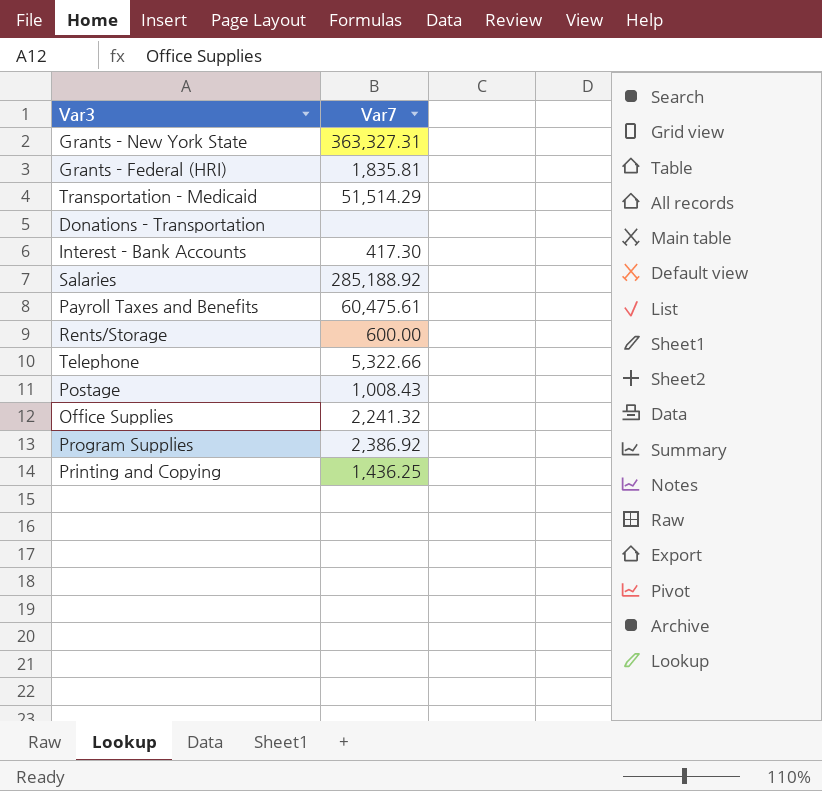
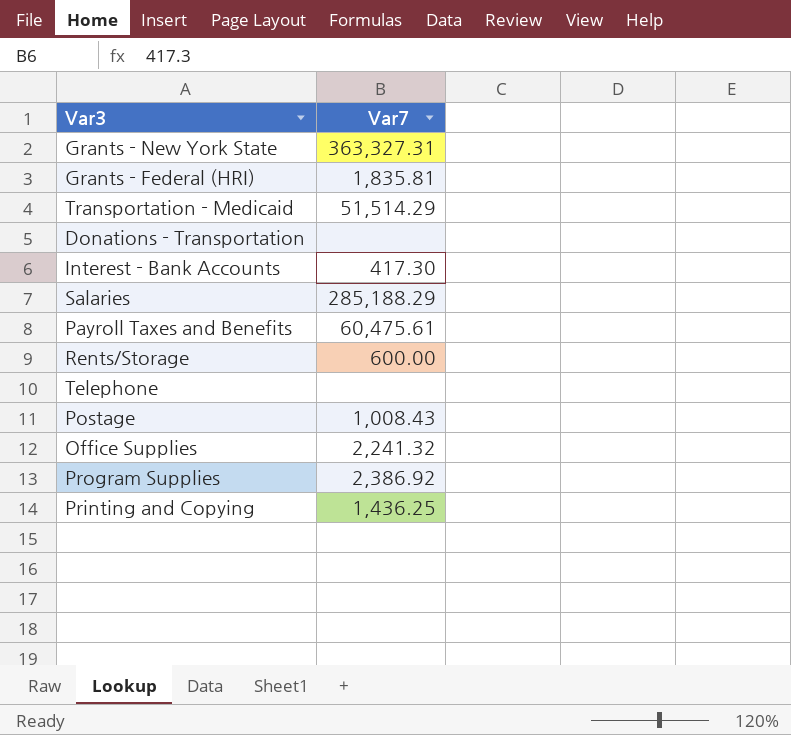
Salaries | Var7: 285,188.92 -> 285,188.29
Telephone | Var7: 5,322.66 -> none

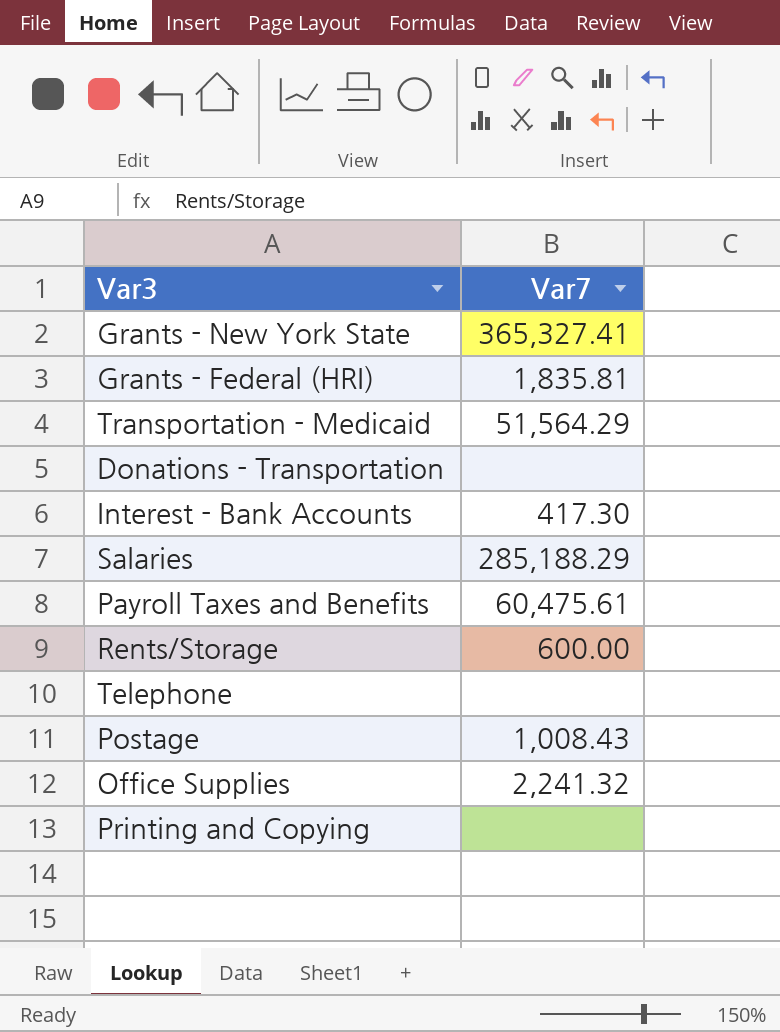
row Program Supplies: 2,386.92 -> none
Grants - New York State | Var7: 363,327.31 -> 365,327.41
Transportation - Medicaid | Var7: 51,514.29 -> 51,564.29
Printing and Copying | Var7: 1,436.25 -> none

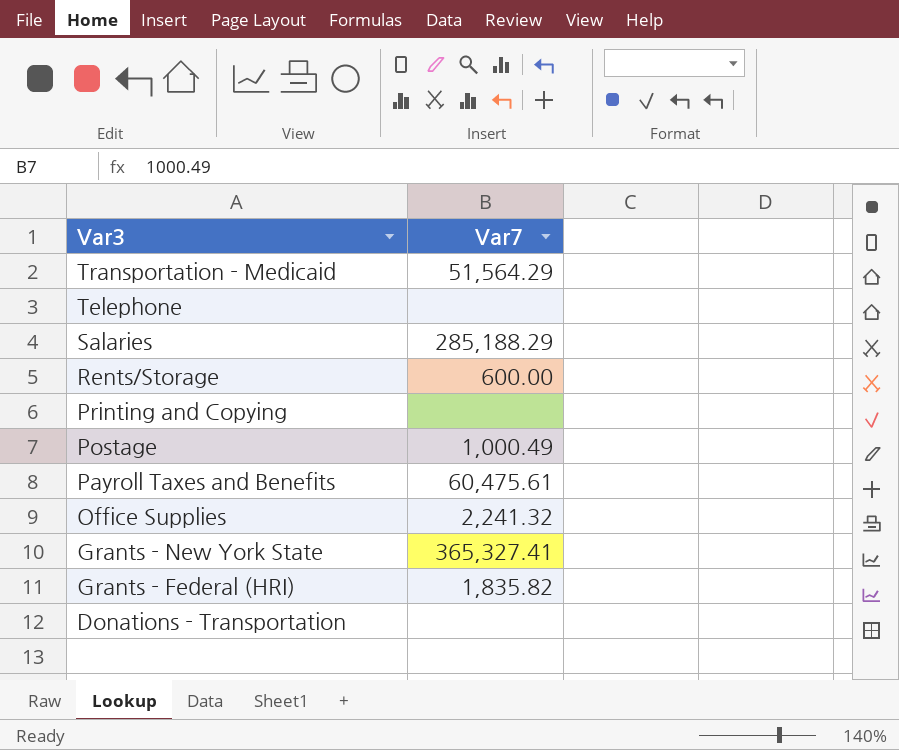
row order: none -> Var3 descending
row Interest - Bank Accounts: 417.30 -> none
Postage | Var7: 1,008.43 -> 1,000.49
Grants - Federal (HRI) | Var7: 1,835.81 -> 1,835.82

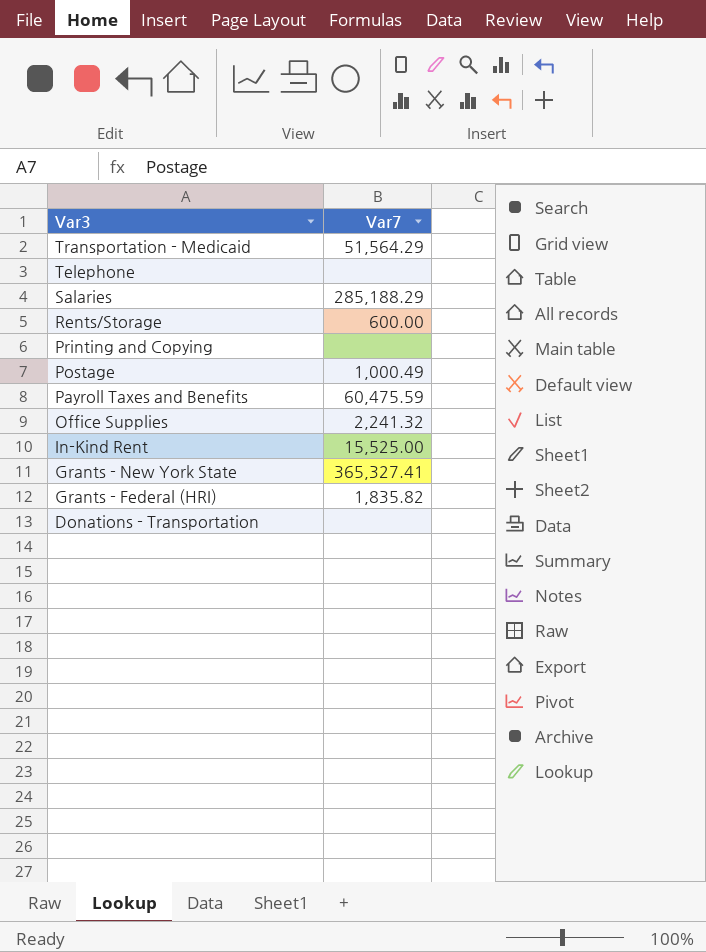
Payroll Taxes and Benefits | Var7: 60,475.61 -> 60,475.59
row In-Kind Rent: none -> 15,525.00

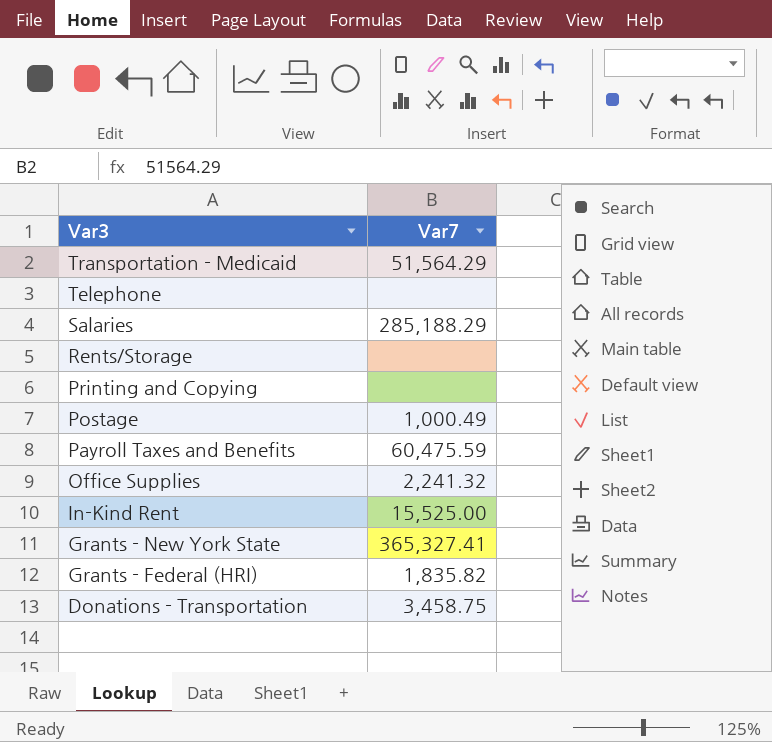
Rents/Storage | Var7: 600.00 -> none
Donations - Transportation | Var7: none -> 3,458.75

